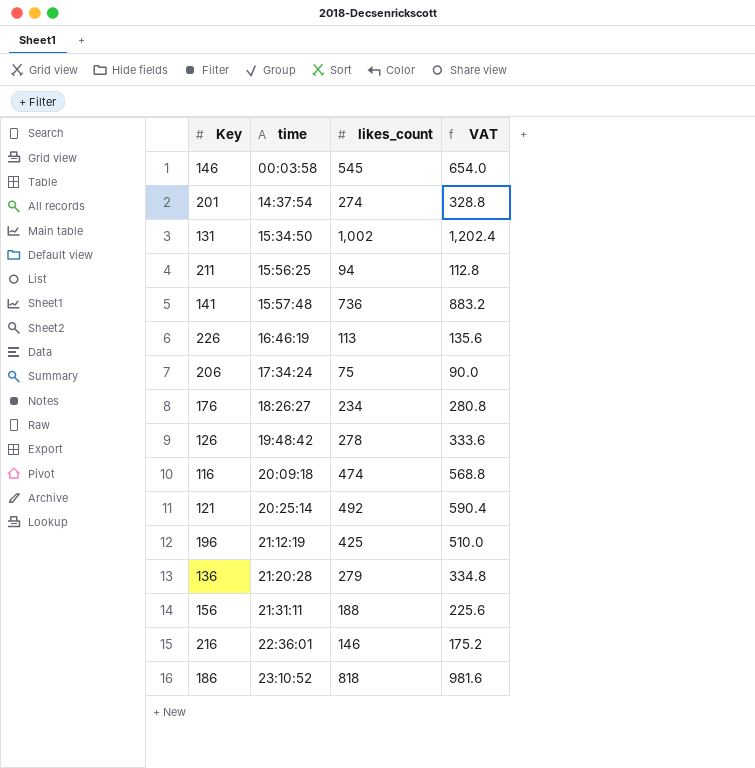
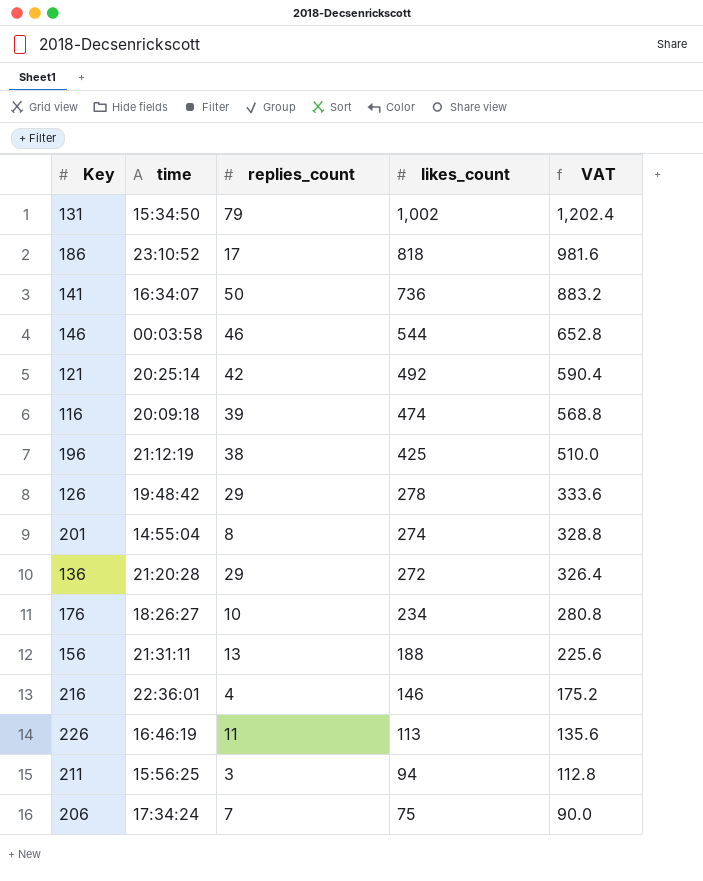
row order: time ascending -> likes_count descending
column replies_count | position: none -> 3
141 | time: 15:57:48 -> 16:34:07
146 | likes_count: 545 -> 544
146 | VAT: 654.0 -> 652.8
201 | time: 14:37:54 -> 14:55:04
136 | likes_count: 279 -> 272
136 | VAT: 334.8 -> 326.4

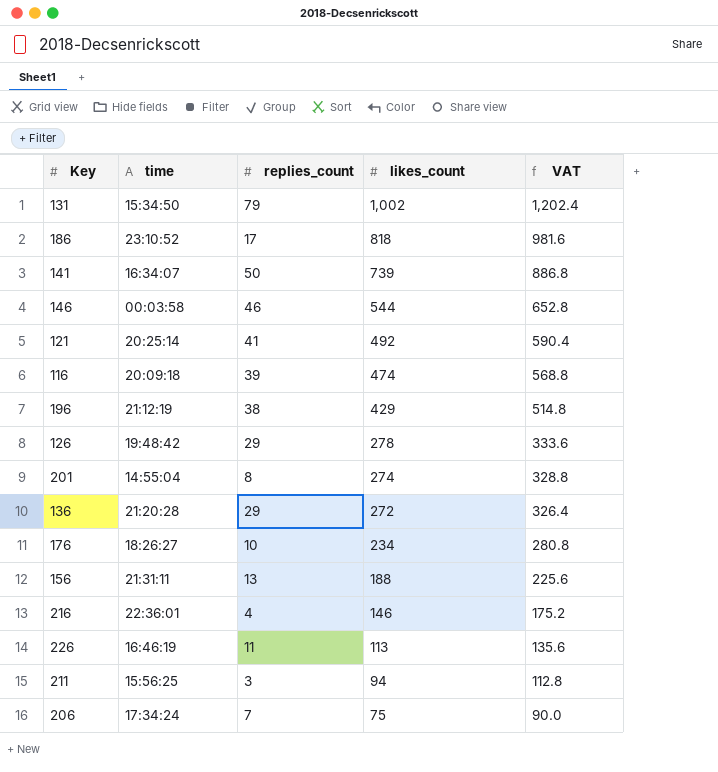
141 | likes_count: 736 -> 739
141 | VAT: 883.2 -> 886.8
121 | replies_count: 42 -> 41
196 | likes_count: 425 -> 429
196 | VAT: 510.0 -> 514.8

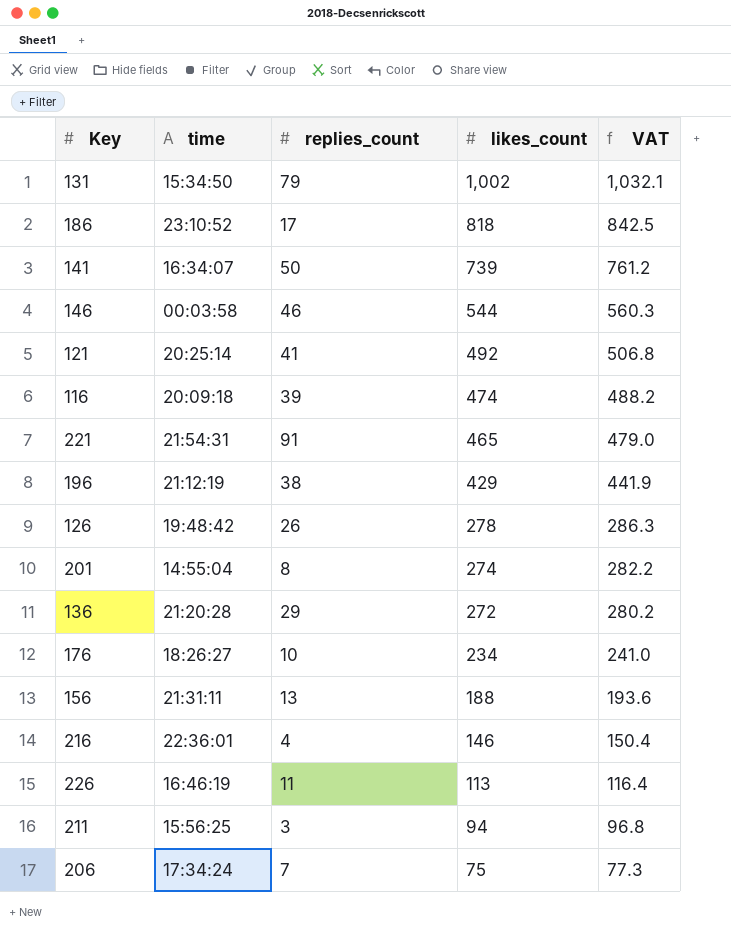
column VAT | formula: [likes_count] * 1.2 -> [likes_count] * 1.03
row 221: none -> 21:54:31 | 91 | 465 | 479.0
126 | replies_count: 29 -> 26

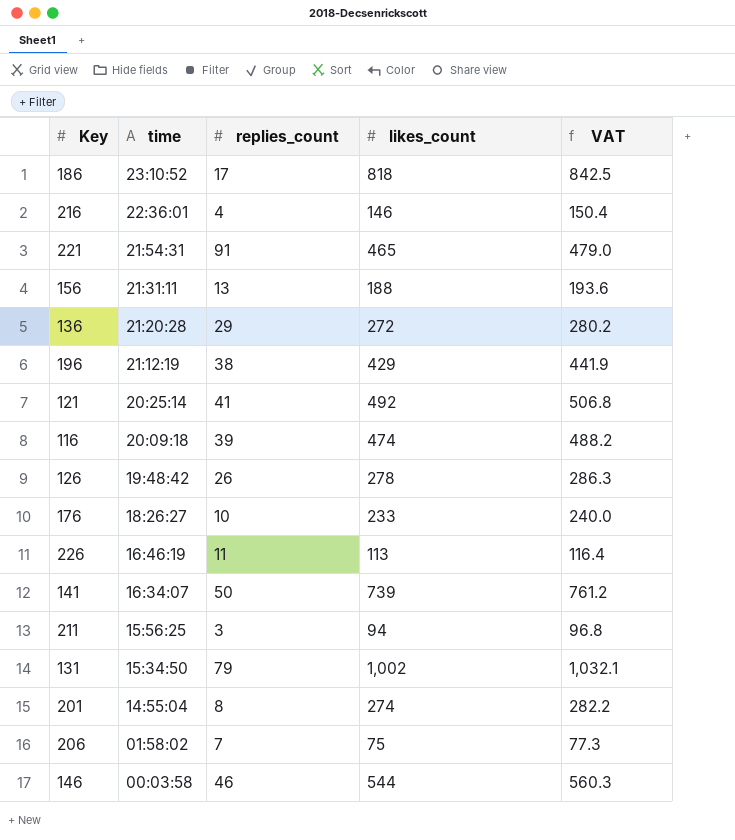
row order: likes_count descending -> time descending
176 | likes_count: 234 -> 233
176 | VAT: 241.0 -> 240.0
206 | time: 17:34:24 -> 01:58:02

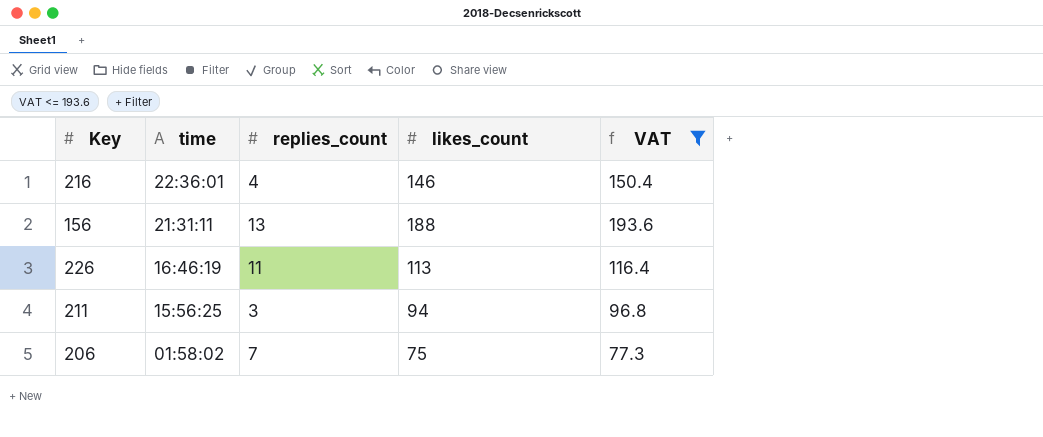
filter: none -> VAT <= 193.6

